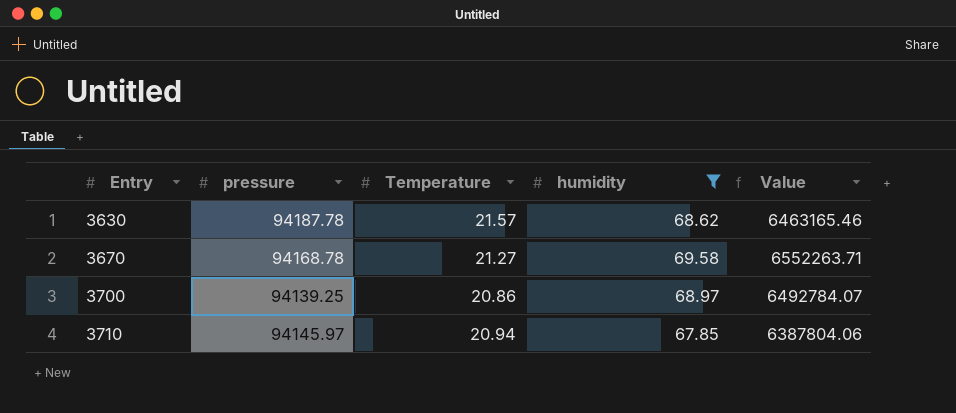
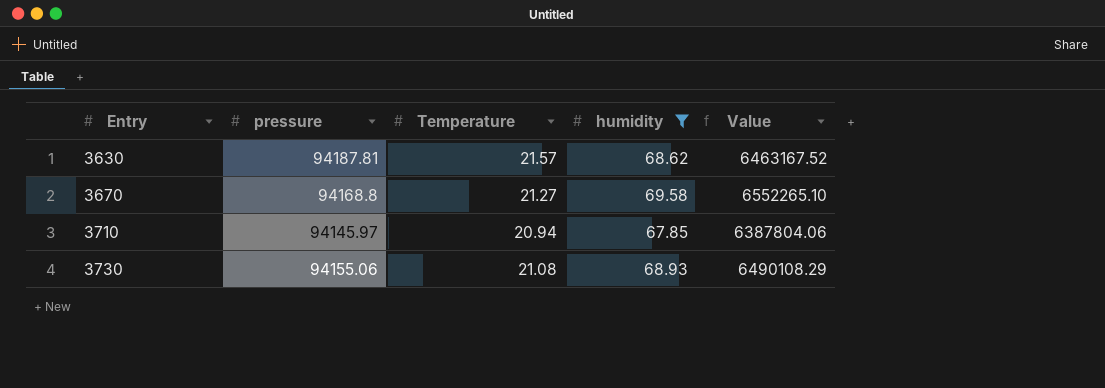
row 3700: 94139.25 | 20.86 | 68.97 | 6492784.07 -> none
3630 | pressure: 94187.78 -> 94187.81
3630 | Value: 6463165.46 -> 6463167.52
3670 | pressure: 94168.78 -> 94168.8
3670 | Value: 6552263.71 -> 6552265.10
row 3730: none -> 94155.06 | 21.08 | 68.93 | 6490108.29

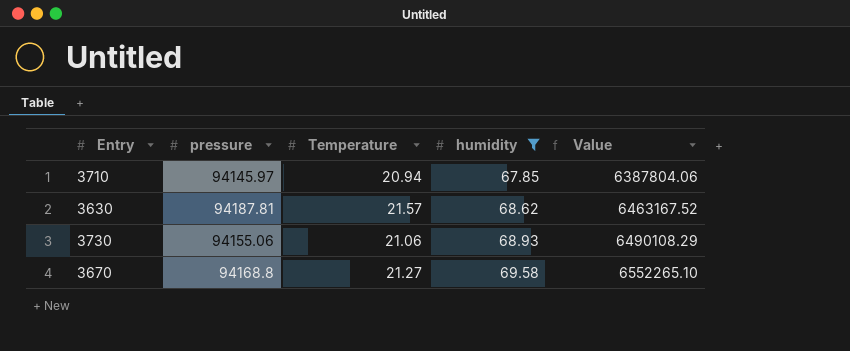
row order: Entry ascending -> humidity ascending
3730 | Temperature: 21.08 -> 21.06

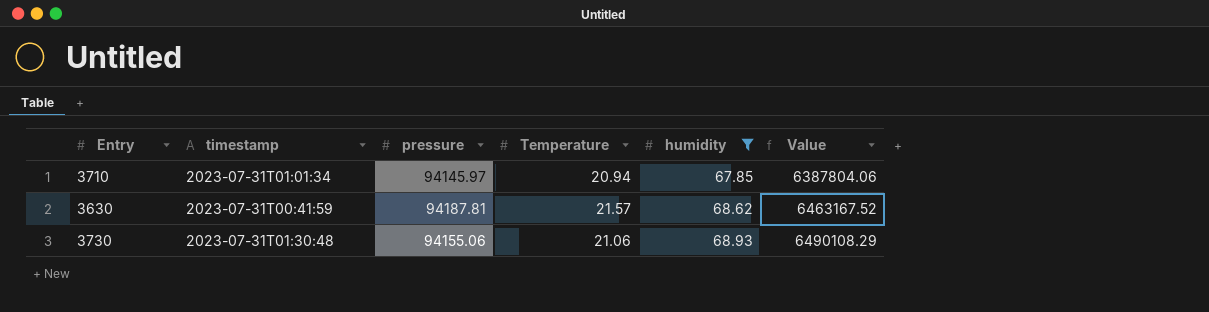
column timestamp | position: none -> 2
row 3670: 94168.8 | 21.27 | 69.58 | 6552265.10 -> none

